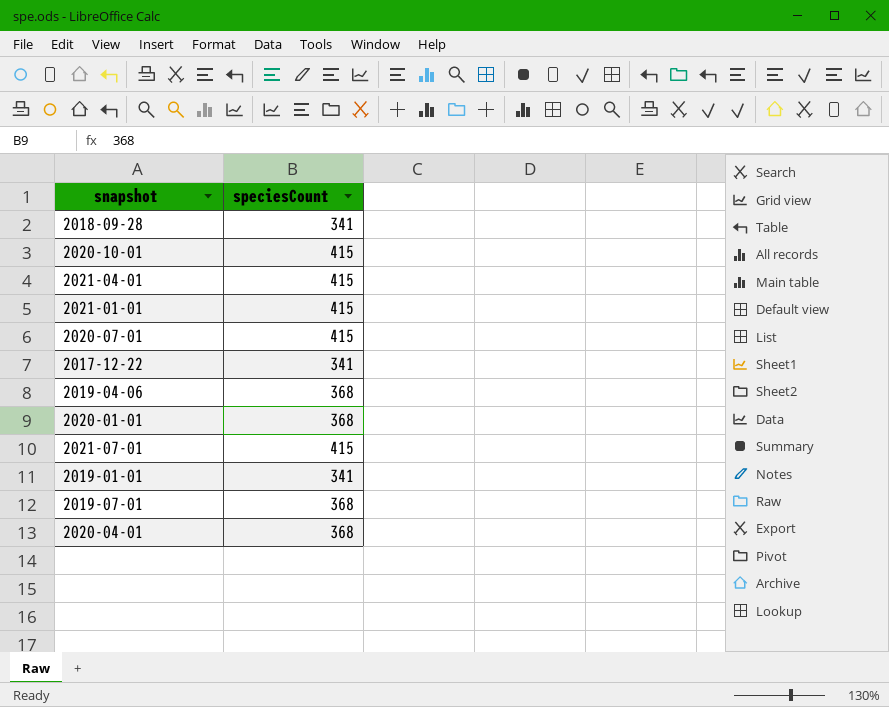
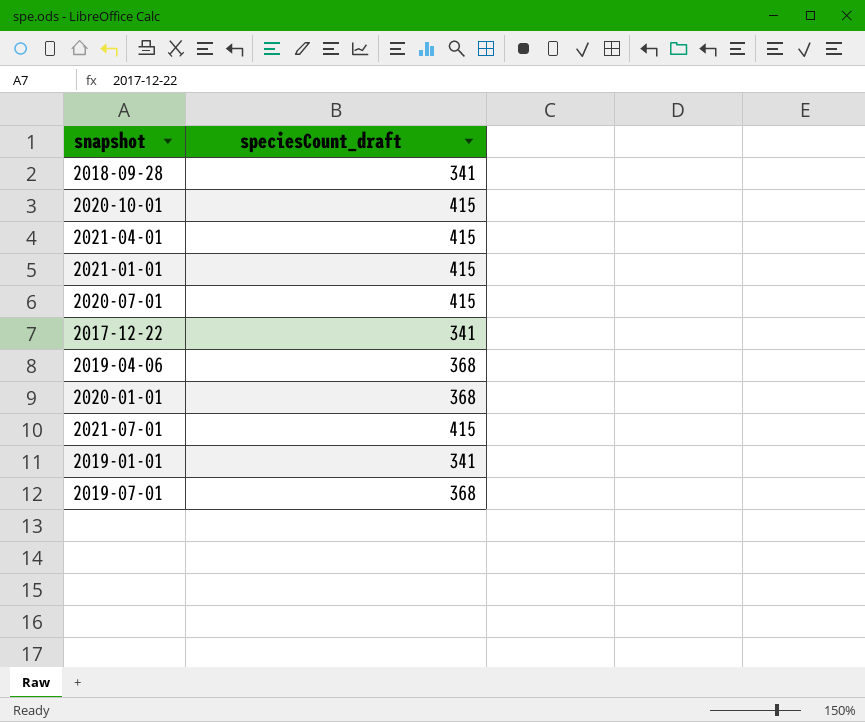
column name: speciesCount -> speciesCount_draft
row 2020-04-01: 368 -> none

